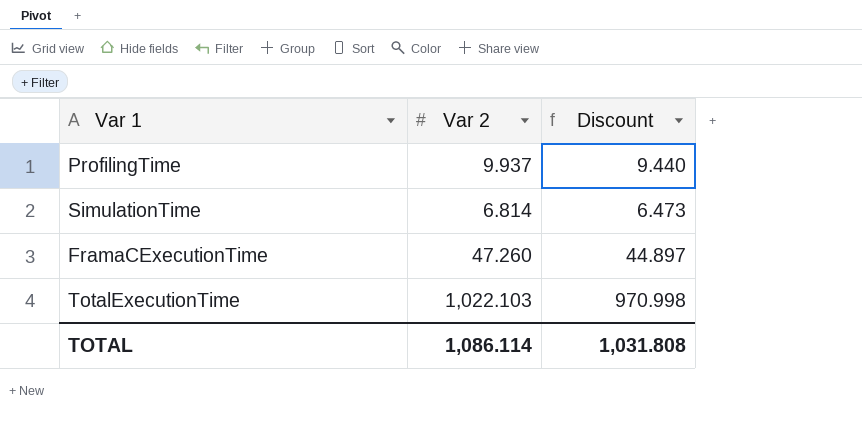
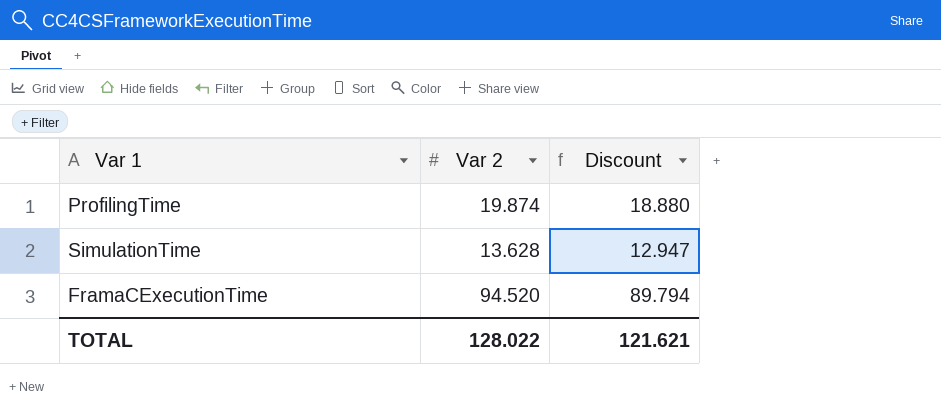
row TotalExecutionTime: 1,022.103 | 970.998 -> none
ProfilingTime | Var 2: 9.937 -> 19.874
ProfilingTime | Discount: 9.440 -> 18.880
SimulationTime | Var 2: 6.814 -> 13.628
SimulationTime | Discount: 6.473 -> 12.947
FramaCExecutionTime | Var 2: 47.260 -> 94.520
FramaCExecutionTime | Discount: 44.897 -> 89.794
TOTAL | Var 2: 1,086.114 -> 128.022
TOTAL | Discount: 1,031.808 -> 121.621

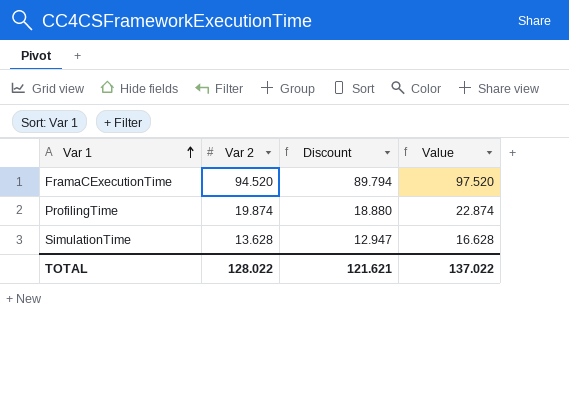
row order: none -> Var 1 ascending
column Value | formula: none -> [Var 2] + 3

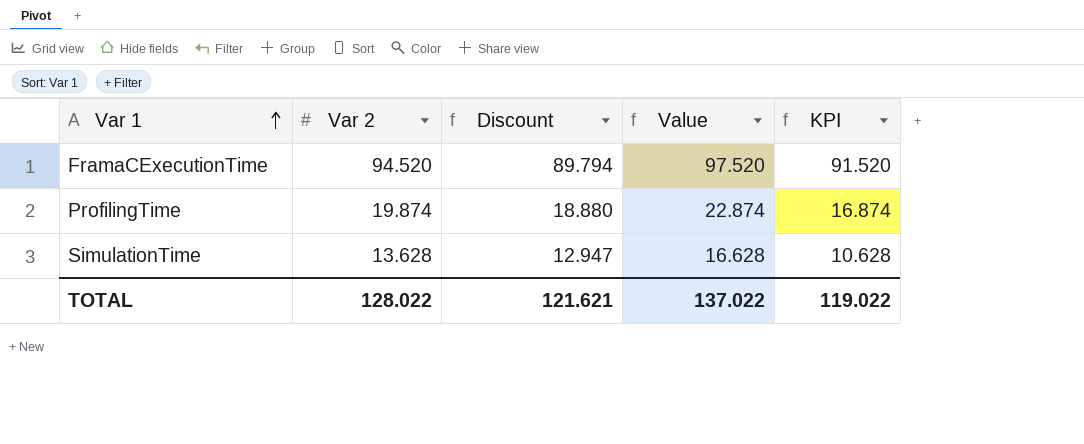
column KPI | formula: none -> [Var 2] - 3

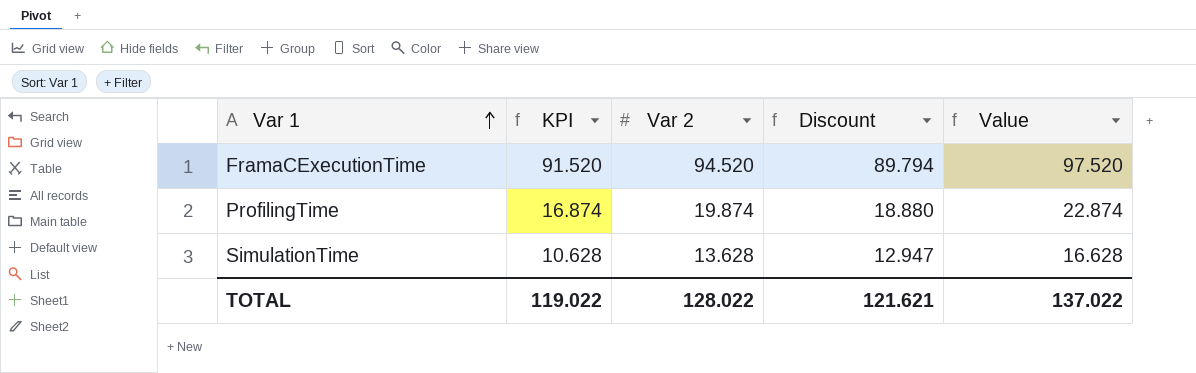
column KPI | position: 5 -> 2

